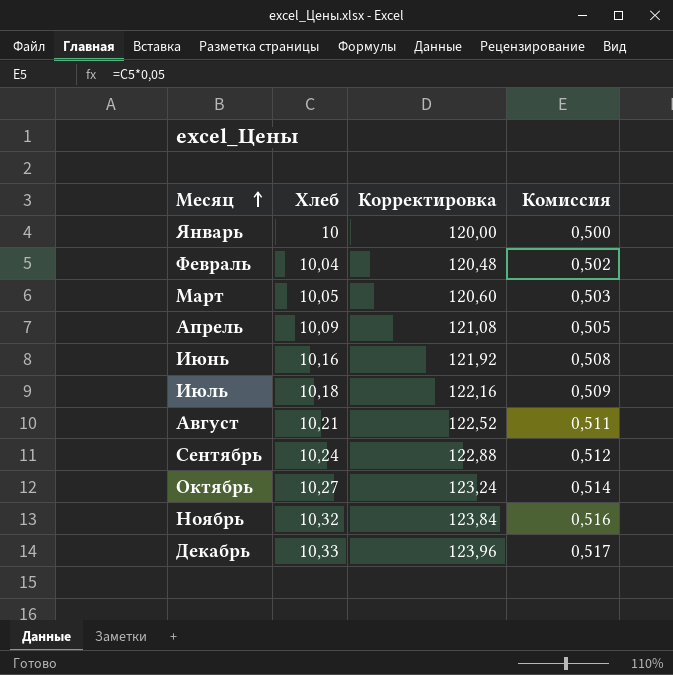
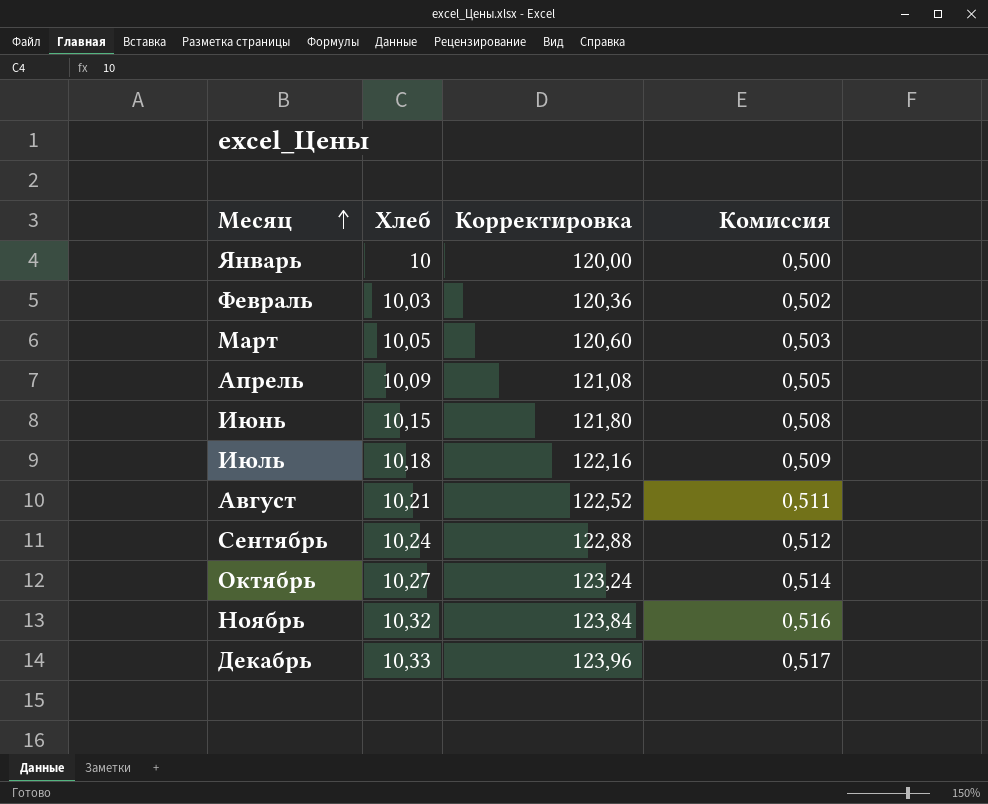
Февраль | Хлеб: 10,04 -> 10,03
Февраль | Корректировка: 120,48 -> 120,36
Июнь | Хлеб: 10,16 -> 10,15
Июнь | Корректировка: 121,92 -> 121,80

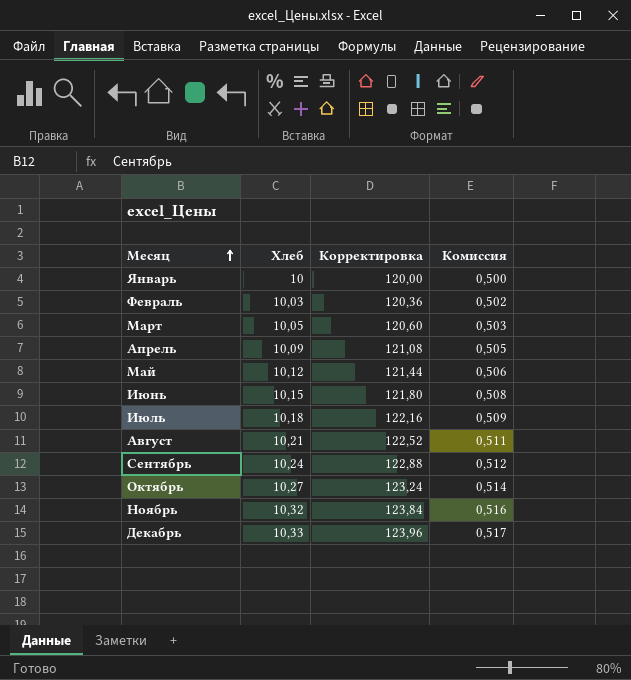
row Май: none -> 10,12 | 121,44 | 0,506

